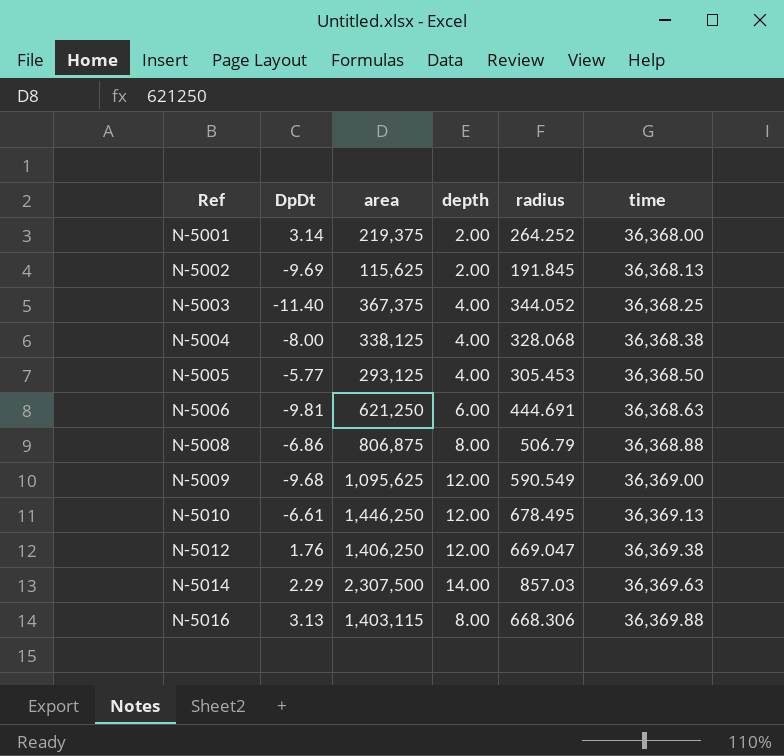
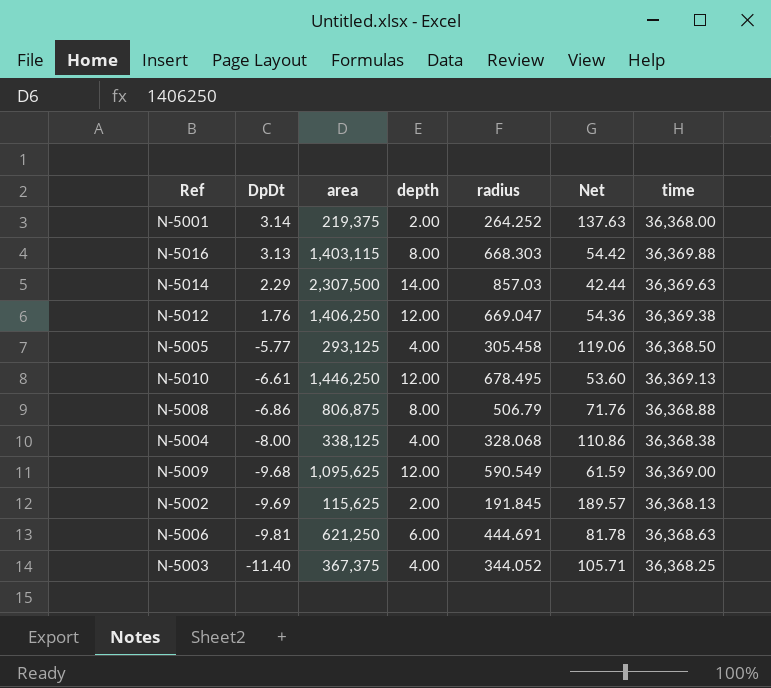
row order: Ref ascending -> DpDt descending
column Net | formula: none -> [time] / [radius]
N-5016 | radius: 668.306 -> 668.303
N-5005 | radius: 305.453 -> 305.458

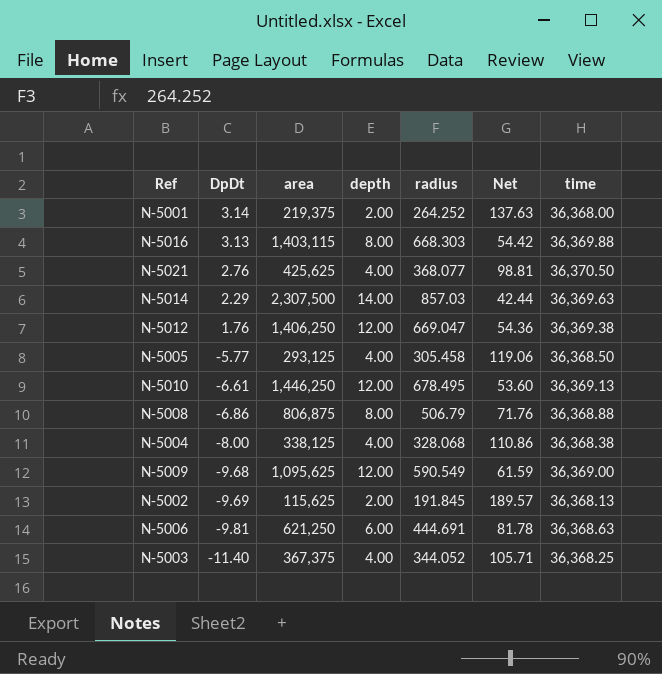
row N-5021: none -> 2.76 | 425,625 | 4.00 | 368.077 | 98.81 | 36,370.50

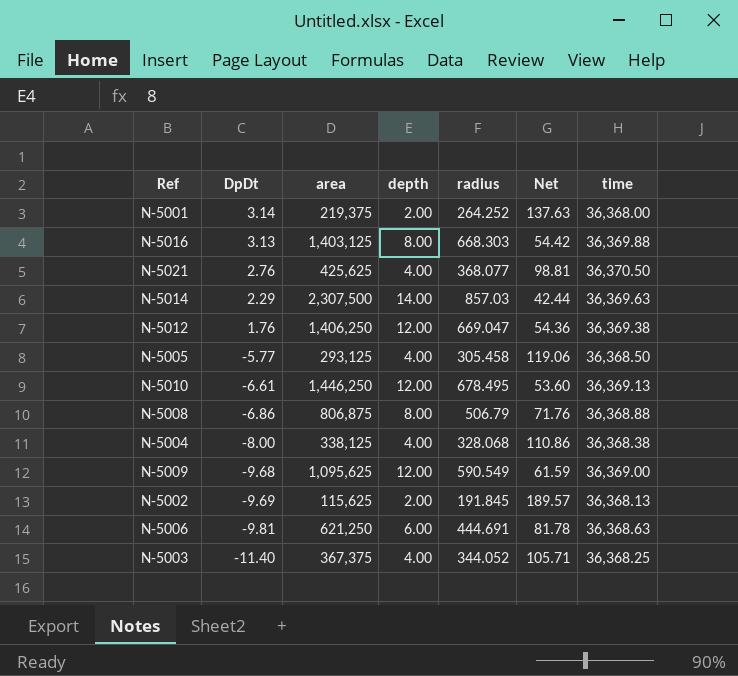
N-5016 | area: 1,403,115 -> 1,403,125

